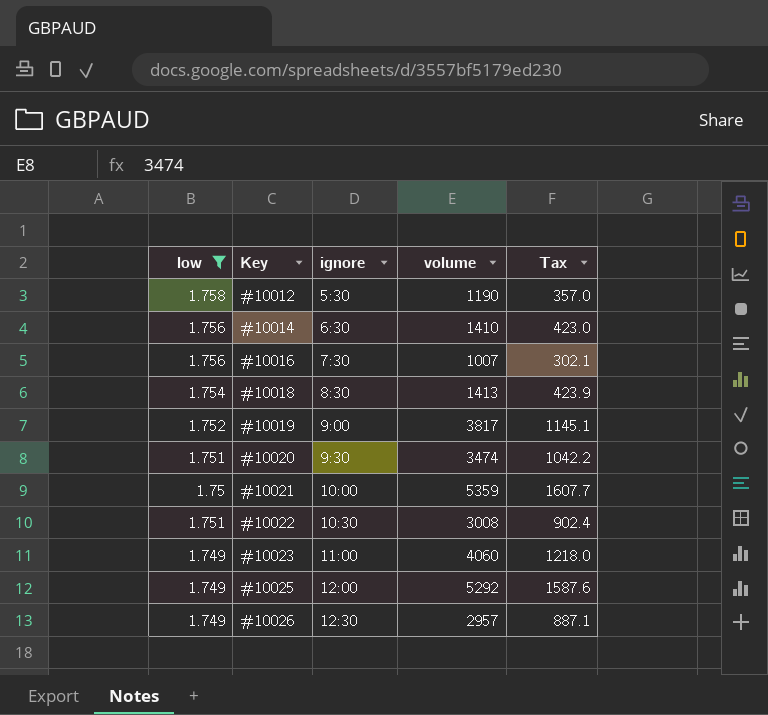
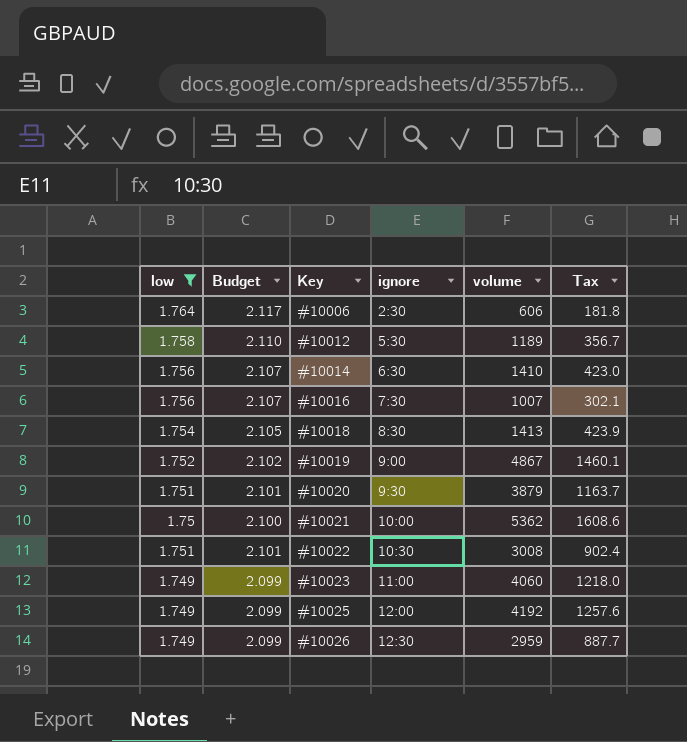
column Budget | formula: none -> [low] * 1.2
row #10006: none -> 1.764 | 2.117 | 2:30 | 606 | 181.8
#10012 | volume: 1190 -> 1189
#10012 | Tax: 357.0 -> 356.7
#10019 | volume: 3817 -> 4867
#10019 | Tax: 1145.1 -> 1460.1
#10020 | volume: 3474 -> 3879
#10020 | Tax: 1042.2 -> 1163.7
#10021 | volume: 5359 -> 5362
#10021 | Tax: 1607.7 -> 1608.6
#10025 | volume: 5292 -> 4192
#10025 | Tax: 1587.6 -> 1257.6
#10026 | volume: 2957 -> 2959
#10026 | Tax: 887.1 -> 887.7

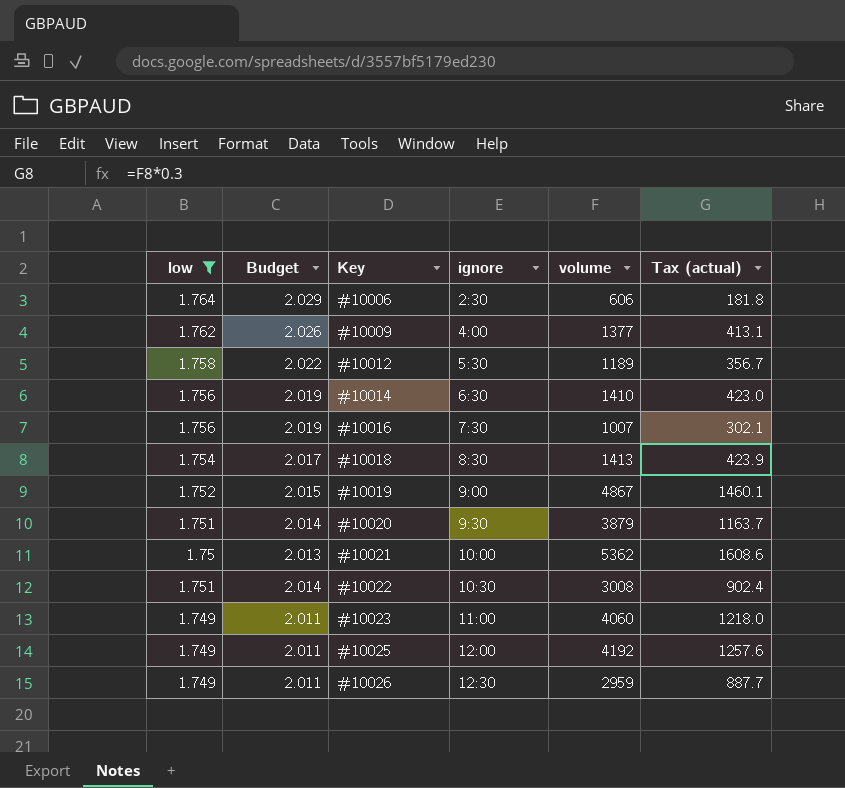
column Budget | formula: [low] * 1.2 -> [low] * 1.15
column name: Tax -> Tax (actual)
row #10009: none -> 1.762 | 2.026 | 4:00 | 1377 | 413.1

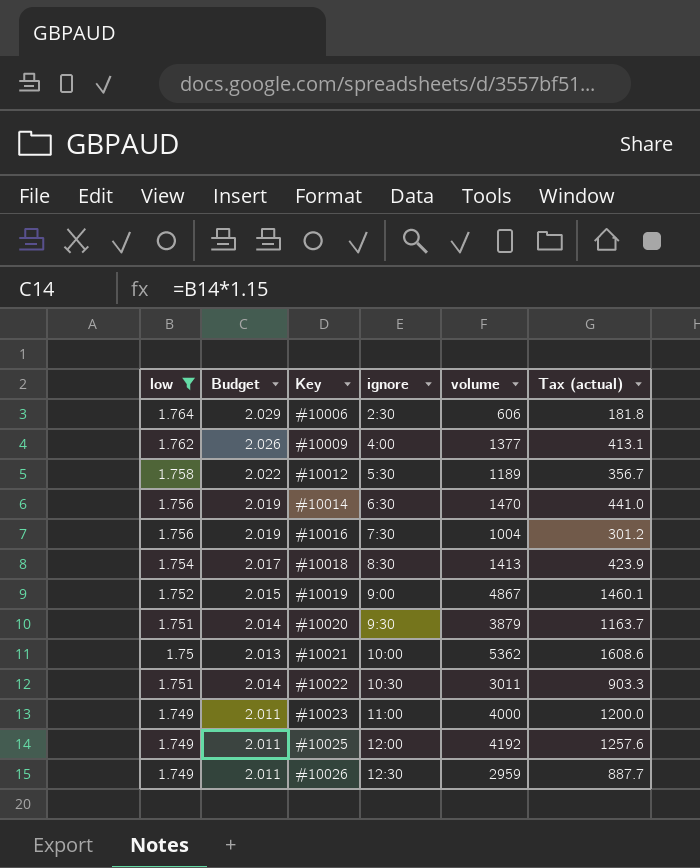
#10014 | volume: 1410 -> 1470
#10014 | Tax (actual): 423.0 -> 441.0
#10016 | volume: 1007 -> 1004
#10016 | Tax (actual): 302.1 -> 301.2
#10022 | volume: 3008 -> 3011
#10022 | Tax (actual): 902.4 -> 903.3
#10023 | volume: 4060 -> 4000
#10023 | Tax (actual): 1218.0 -> 1200.0

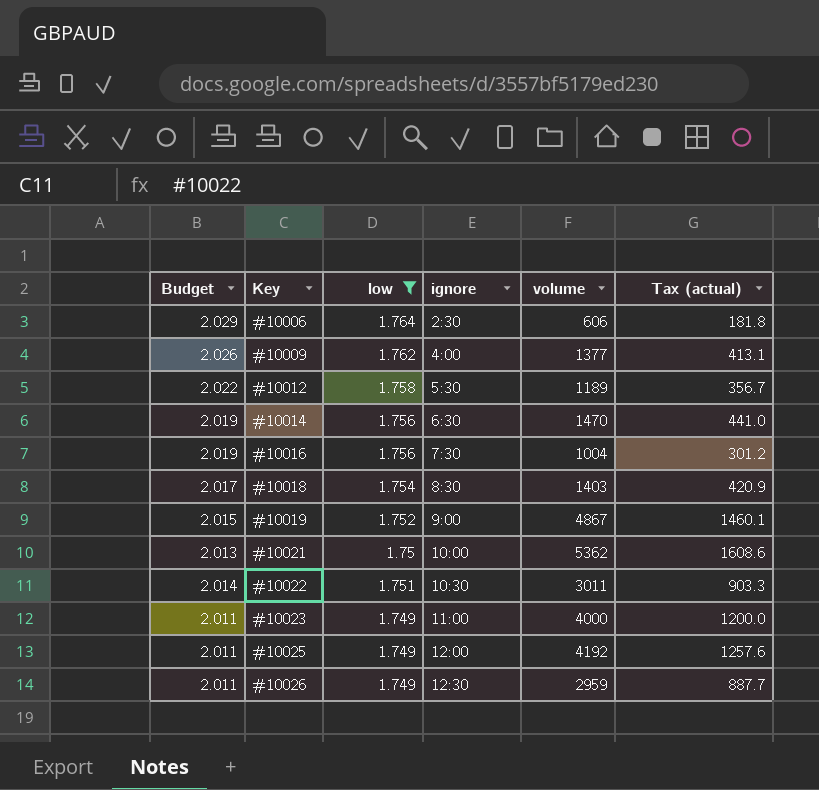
column low | position: 1 -> 3
row #10020: 1.751 | 2.014 | 9:30 | 3879 | 1163.7 -> none
#10018 | volume: 1413 -> 1403
#10018 | Tax (actual): 423.9 -> 420.9

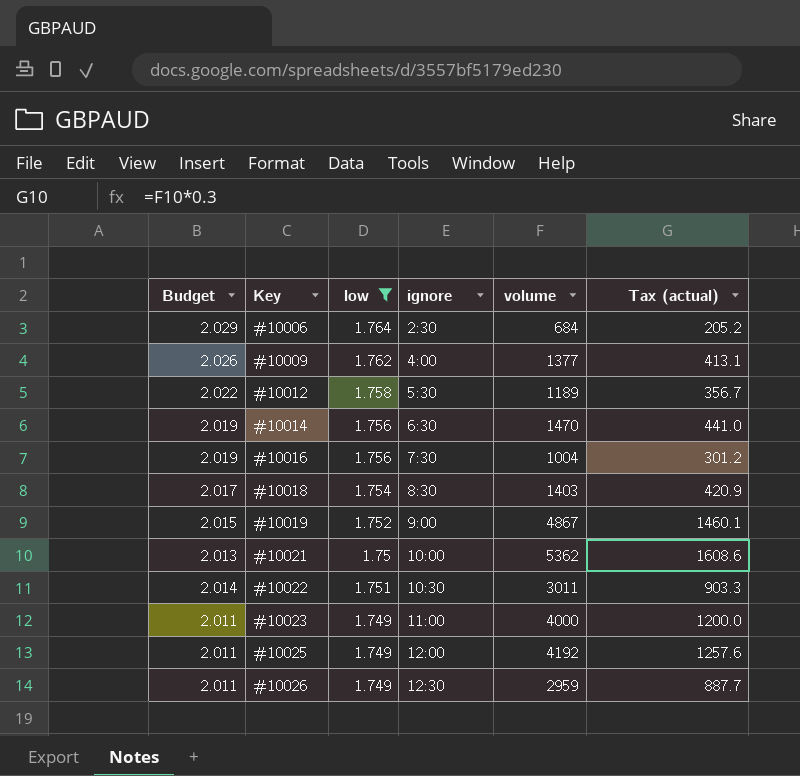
#10006 | volume: 606 -> 684
#10006 | Tax (actual): 181.8 -> 205.2

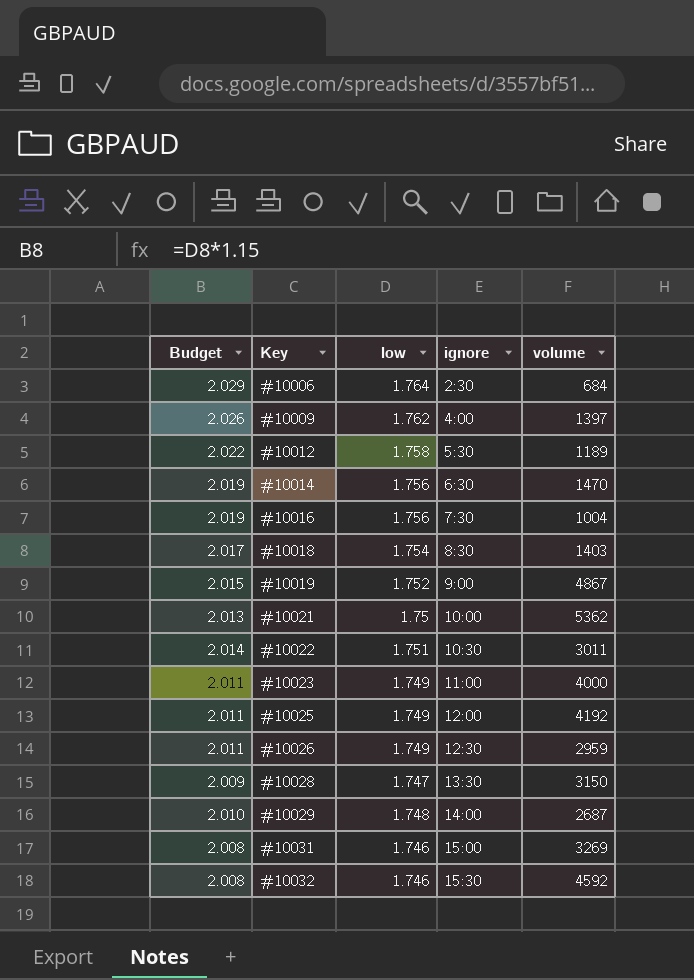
filter: low >= 1.749 -> none
column Tax (actual) | formula: [volume] * 0.3 -> none
#10009 | volume: 1377 -> 1397

